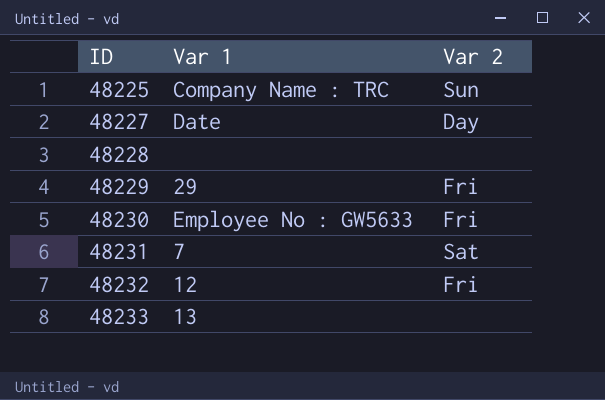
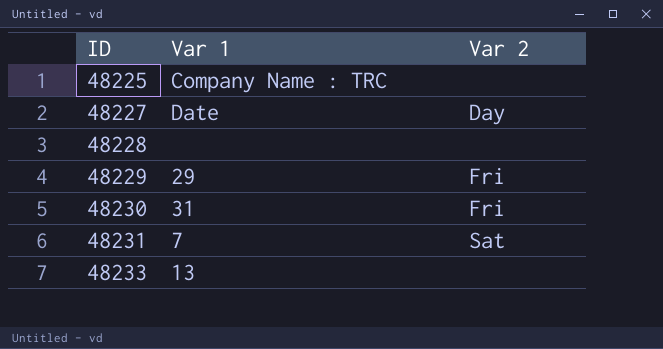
row 48232: 12 | Fri -> none
48225 | Var 2: Sun -> none
48230 | Var 1: Employee No : GW5633 -> 31

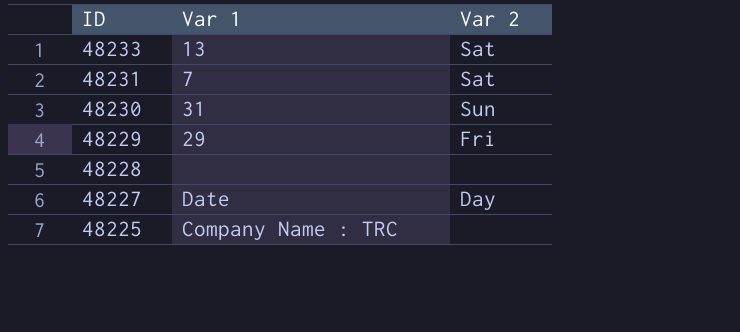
row order: ID ascending -> ID descending
48233 | Var 2: none -> Sat
48230 | Var 2: Fri -> Sun

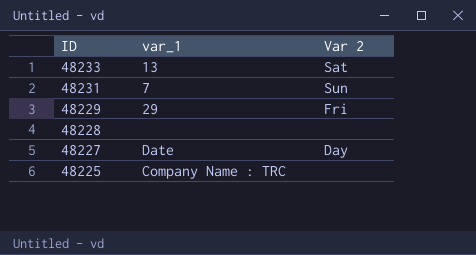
column name: Var 1 -> var_1
row 48230: 31 | Sun -> none
48231 | Var 2: Sat -> Sun

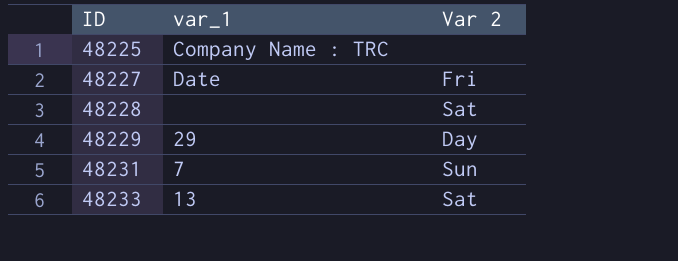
row order: ID descending -> ID ascending
48227 | Var 2: Day -> Fri
48228 | Var 2: none -> Sat
48229 | Var 2: Fri -> Day

